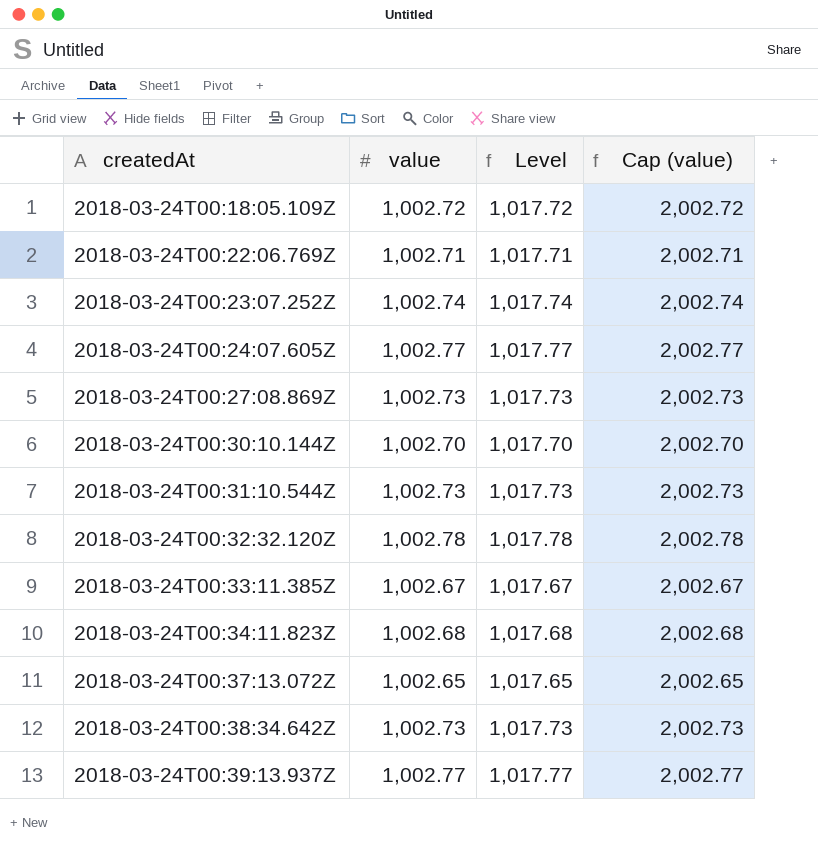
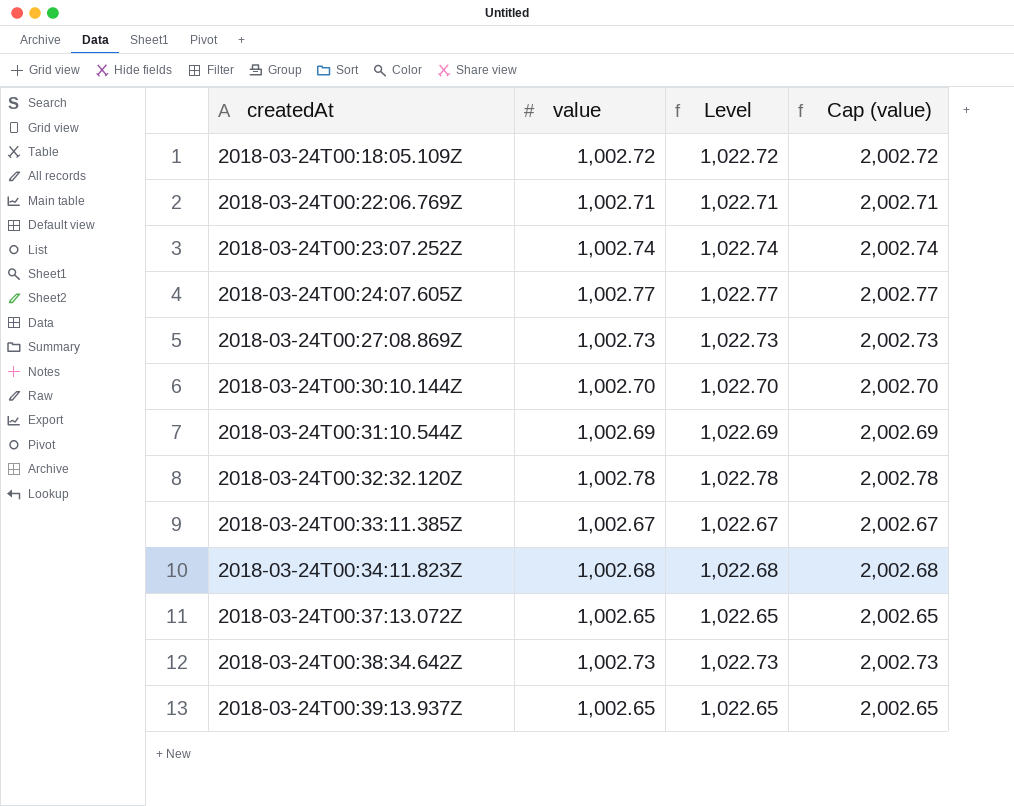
column Level | formula: [value] + 15 -> [value] + 20
2018-03-24T00:31:10.544Z | value: 1,002.73 -> 1,002.69
2018-03-24T00:31:10.544Z | Cap (value): 2,002.73 -> 2,002.69
2018-03-24T00:39:13.937Z | value: 1,002.77 -> 1,002.65
2018-03-24T00:39:13.937Z | Cap (value): 2,002.77 -> 2,002.65

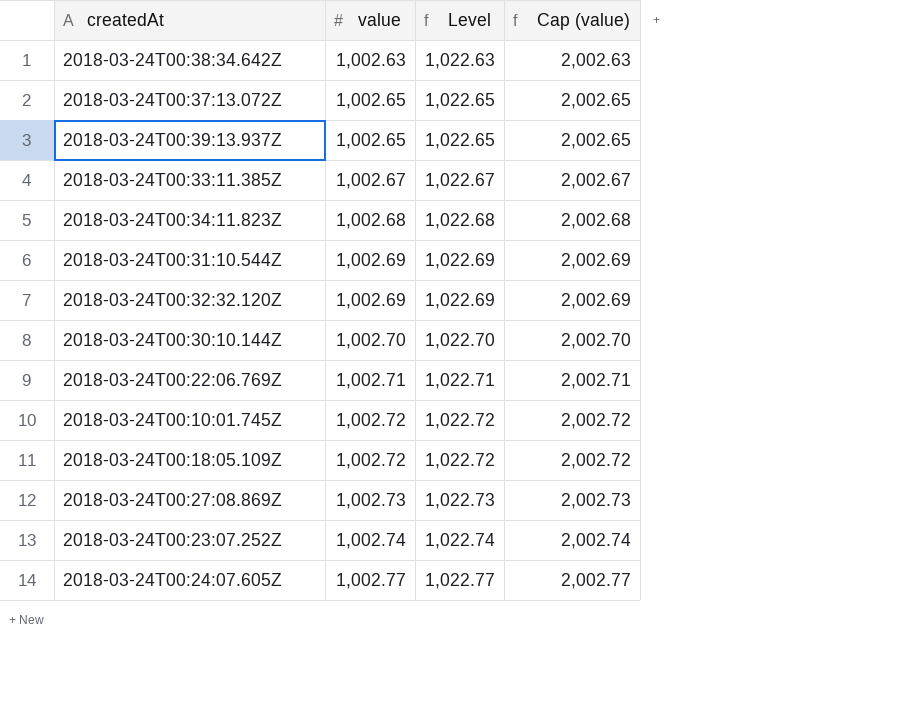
row order: createdAt ascending -> value ascending
2018-03-24T00:38:34.642Z | value: 1,002.73 -> 1,002.63
2018-03-24T00:38:34.642Z | Level: 1,022.73 -> 1,022.63
2018-03-24T00:38:34.642Z | Cap (value): 2,002.73 -> 2,002.63
2018-03-24T00:32:32.120Z | value: 1,002.78 -> 1,002.69
2018-03-24T00:32:32.120Z | Level: 1,022.78 -> 1,022.69
2018-03-24T00:32:32.120Z | Cap (value): 2,002.78 -> 2,002.69
row 2018-03-24T00:10:01.745Z: none -> 1,002.72 | 1,022.72 | 2,002.72

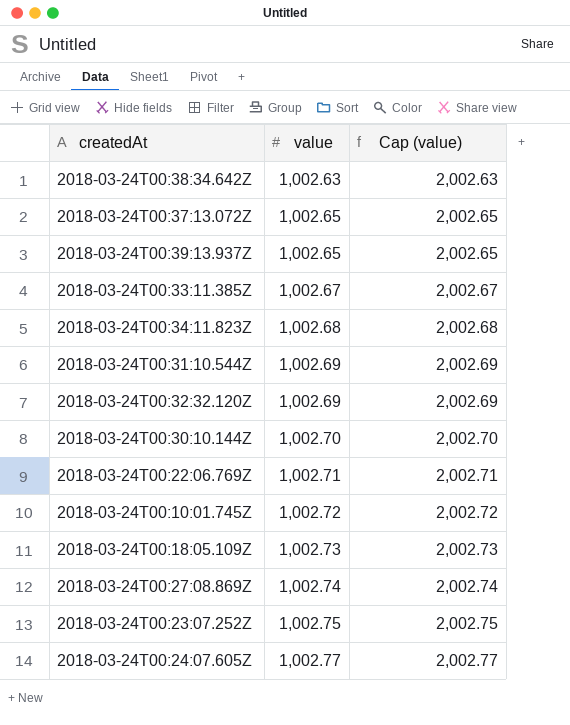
column Level | formula: [value] + 20 -> none
2018-03-24T00:18:05.109Z | value: 1,002.72 -> 1,002.73
2018-03-24T00:18:05.109Z | Cap (value): 2,002.72 -> 2,002.73
2018-03-24T00:27:08.869Z | value: 1,002.73 -> 1,002.74
2018-03-24T00:27:08.869Z | Cap (value): 2,002.73 -> 2,002.74
2018-03-24T00:23:07.252Z | value: 1,002.74 -> 1,002.75
2018-03-24T00:23:07.252Z | Cap (value): 2,002.74 -> 2,002.75

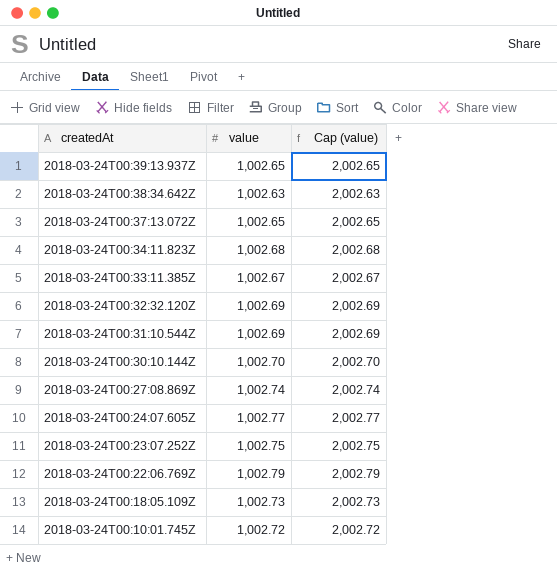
row order: value ascending -> createdAt descending
2018-03-24T00:22:06.769Z | value: 1,002.71 -> 1,002.79
2018-03-24T00:22:06.769Z | Cap (value): 2,002.71 -> 2,002.79

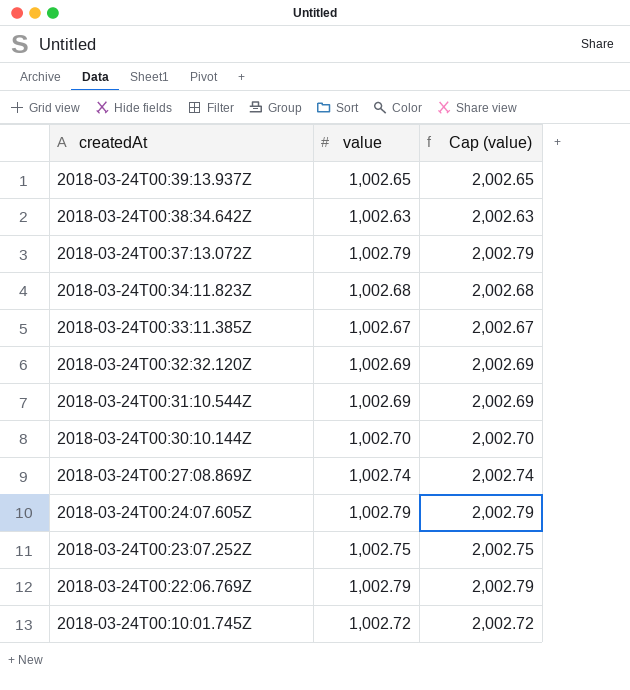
row 2018-03-24T00:18:05.109Z: 1,002.73 | 2,002.73 -> none
2018-03-24T00:37:13.072Z | value: 1,002.65 -> 1,002.79
2018-03-24T00:37:13.072Z | Cap (value): 2,002.65 -> 2,002.79
2018-03-24T00:24:07.605Z | value: 1,002.77 -> 1,002.79
2018-03-24T00:24:07.605Z | Cap (value): 2,002.77 -> 2,002.79

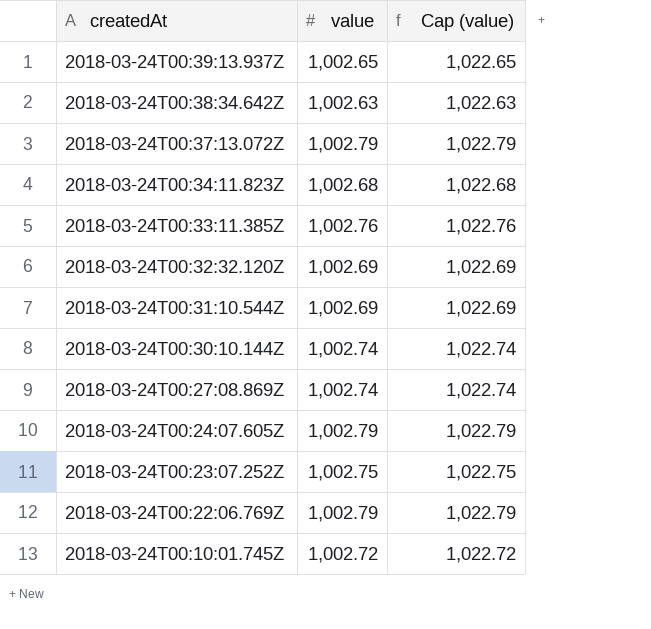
column Cap (value) | formula: [value] + 1000 -> [value] + 20
2018-03-24T00:33:11.385Z | value: 1,002.67 -> 1,002.76
2018-03-24T00:30:10.144Z | value: 1,002.70 -> 1,002.74

